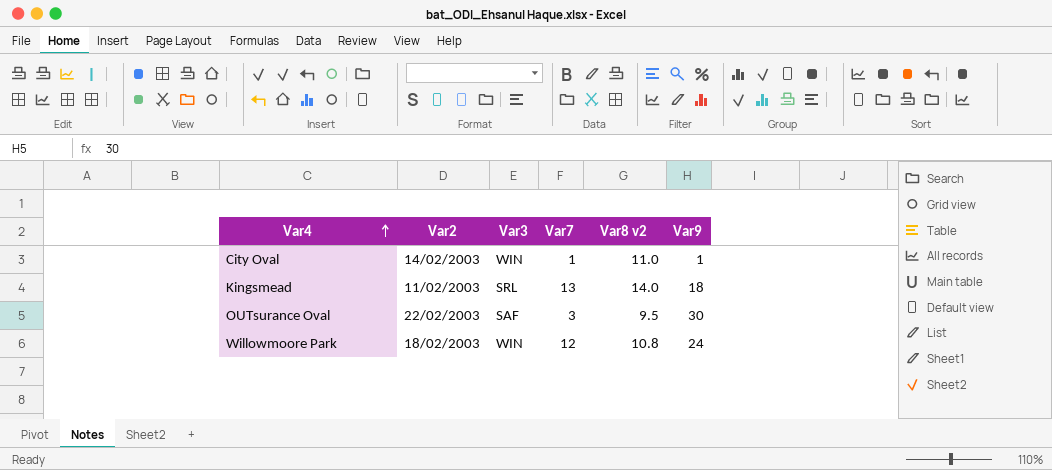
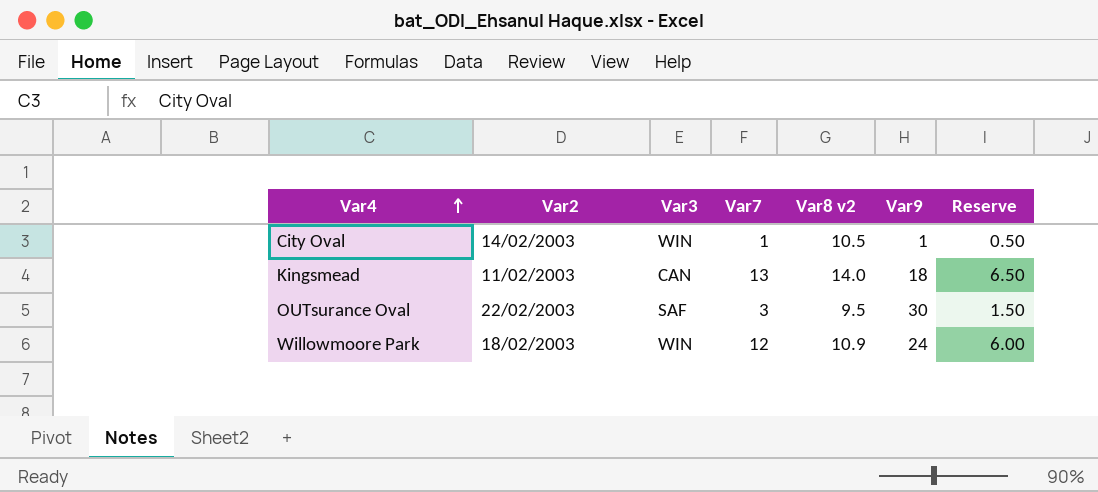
column Reserve | formula: none -> [Var7] * 0.5
City Oval | Var8 v2: 11.0 -> 10.5
Kingsmead | Var3: SRL -> CAN
Willowmoore Park | Var8 v2: 10.8 -> 10.9

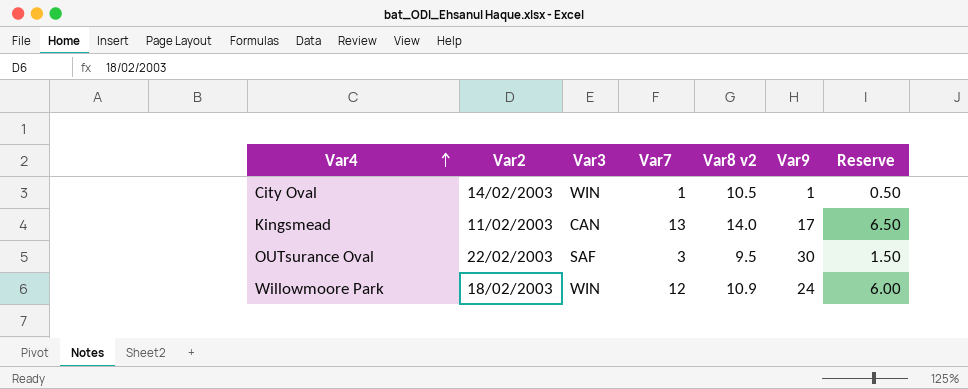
Kingsmead | Var9: 18 -> 17

